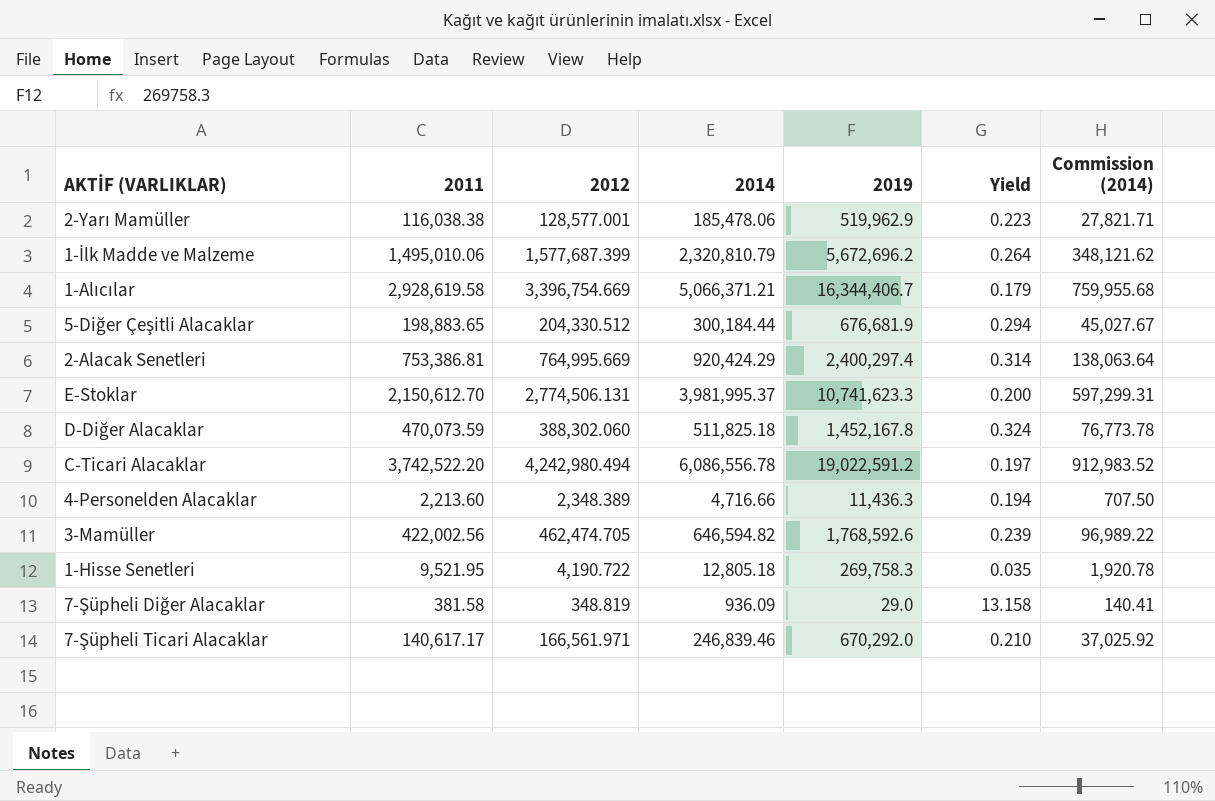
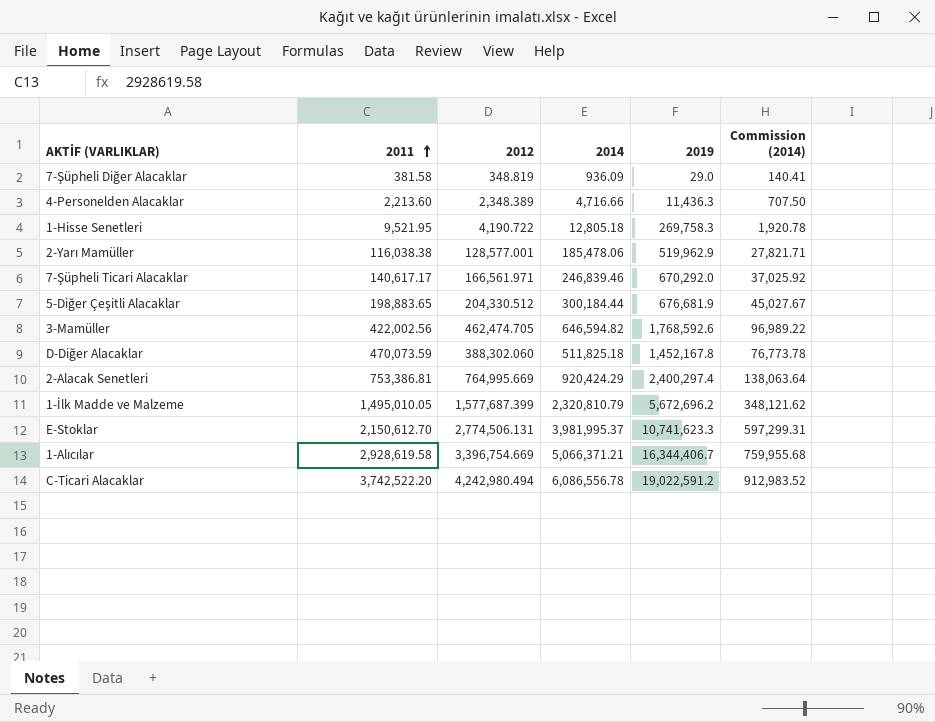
row order: none -> 2011 ascending
column Yield | formula: [2011] / [2019] -> none
1-İlk Madde ve Malzeme | 2011: 1,495,010.06 -> 1,495,010.05

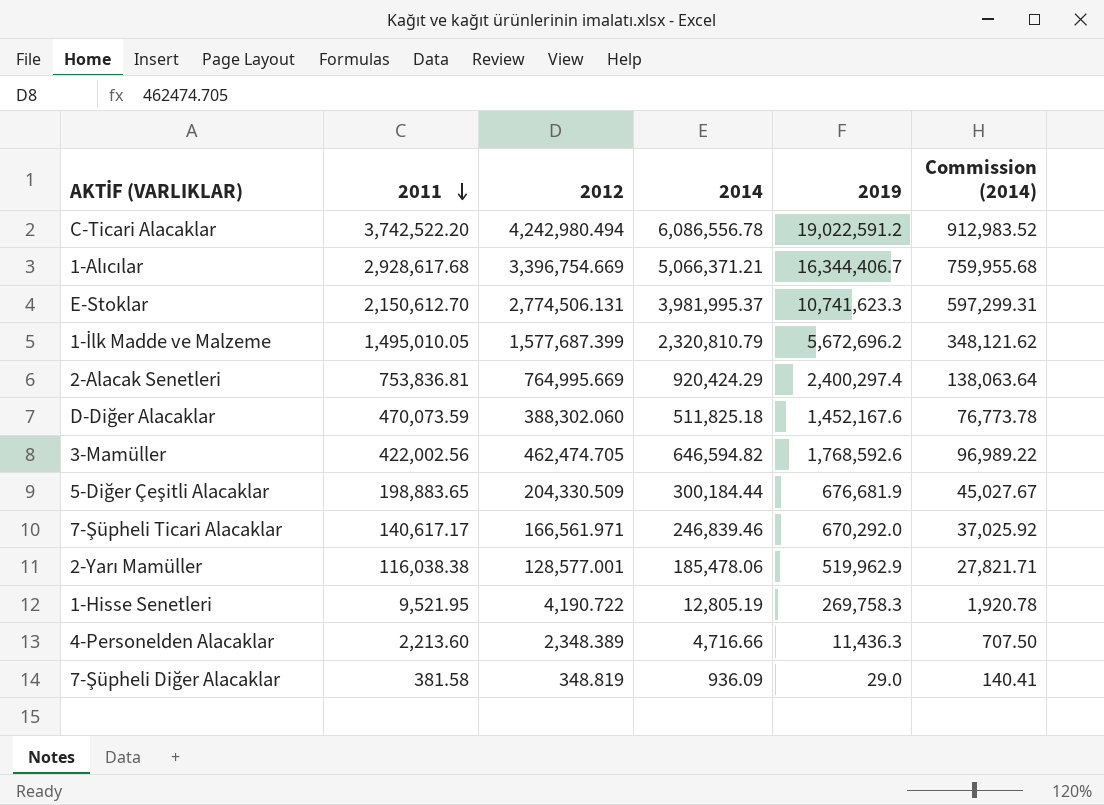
row order: 2011 ascending -> 2011 descending
1-Alıcılar | 2011: 2,928,619.58 -> 2,928,617.68
2-Alacak Senetleri | 2011: 753,386.81 -> 753,836.81
D-Diğer Alacaklar | 2019: 1,452,167.8 -> 1,452,167.6
5-Diğer Çeşitli Alacaklar | 2012: 204,330.512 -> 204,330.509
1-Hisse Senetleri | 2014: 12,805.18 -> 12,805.19

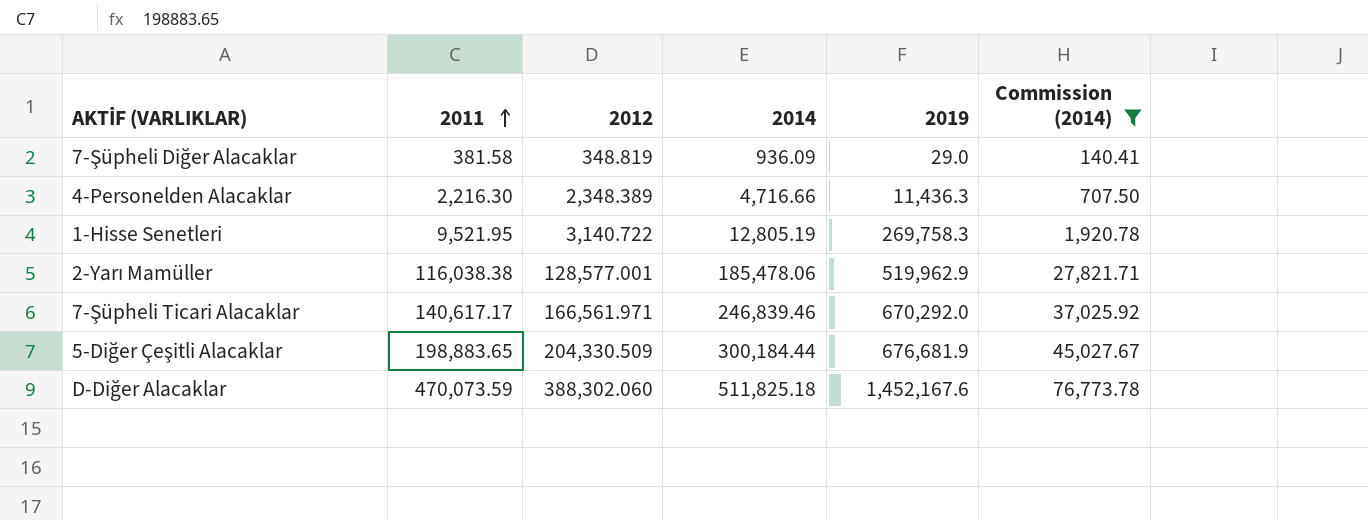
filter: none -> Commission (2014) <= 76,773.78
row order: 2011 descending -> 2011 ascending
4-Personelden Alacaklar | 2011: 2,213.60 -> 2,216.30
1-Hisse Senetleri | 2012: 4,190.722 -> 3,140.722

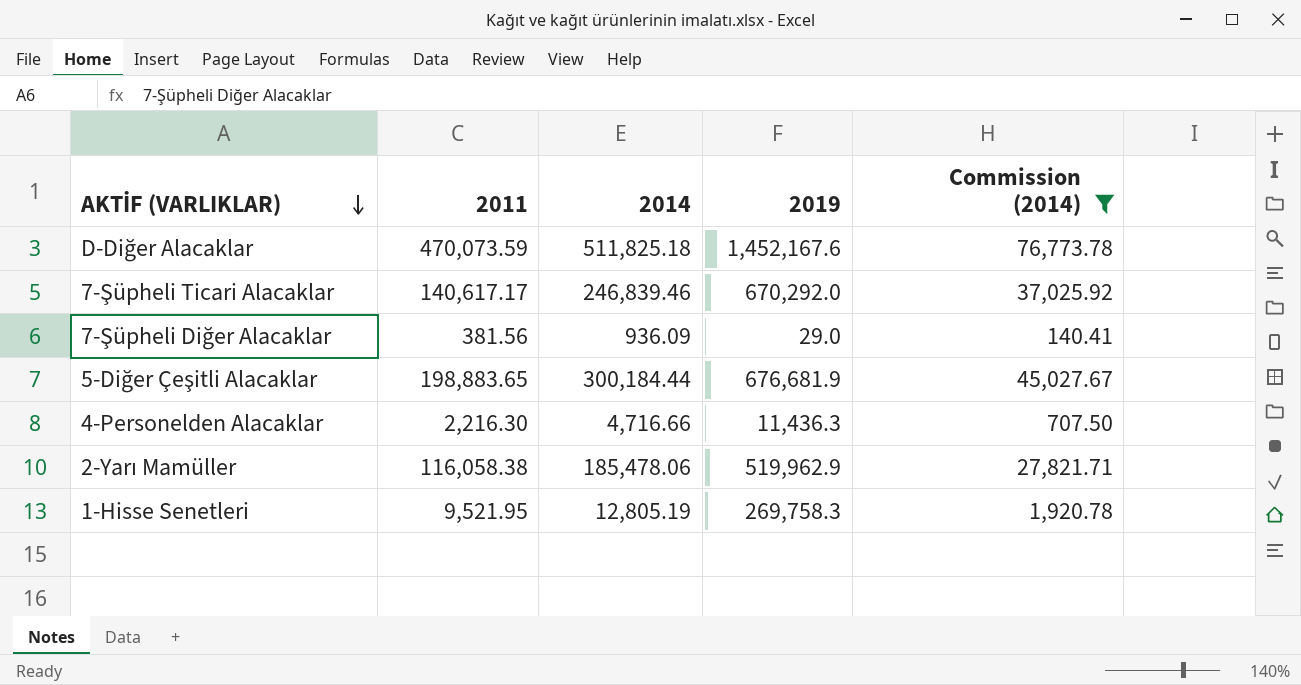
row order: 2011 ascending -> AKTİF (VARLIKLAR) descending
column 2012 | position: 3 -> none
7-Şüpheli Diğer Alacaklar | 2011: 381.58 -> 381.56
2-Yarı Mamüller | 2011: 116,038.38 -> 116,058.38

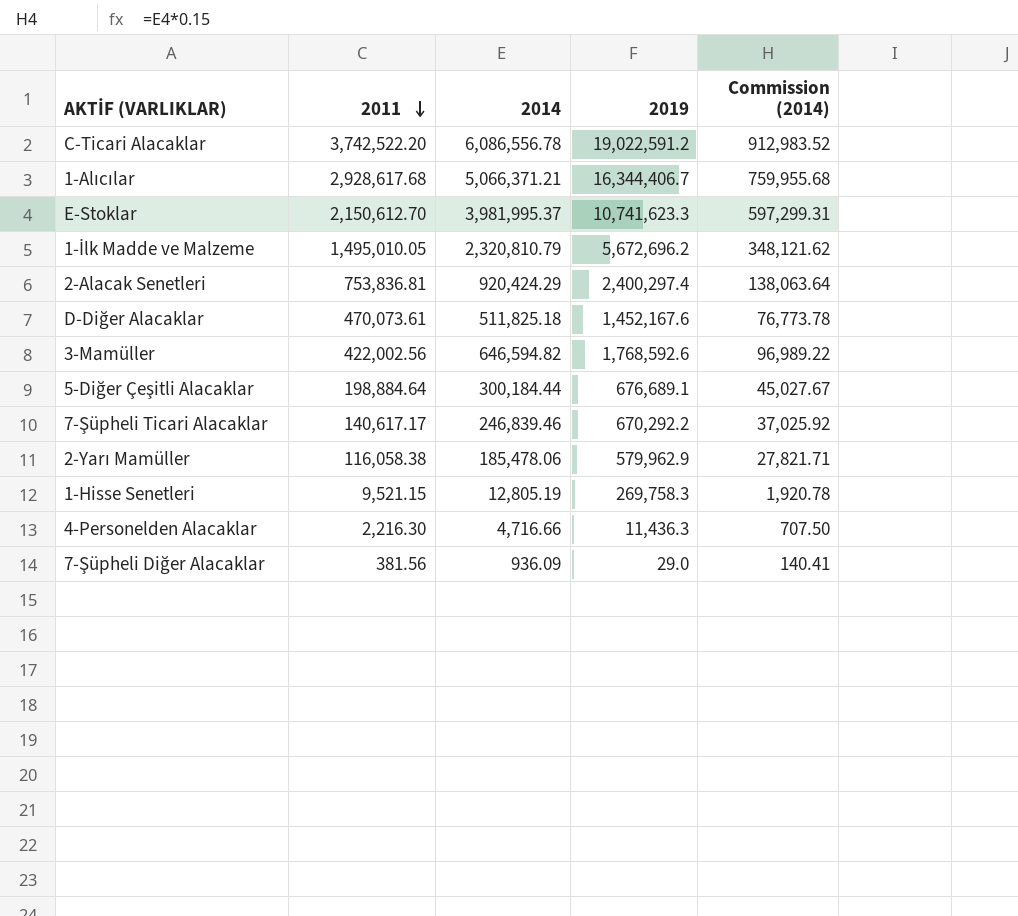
filter: Commission (2014) <= 76,773.78 -> none
row order: AKTİF (VARLIKLAR) descending -> 2011 descending
D-Diğer Alacaklar | 2011: 470,073.59 -> 470,073.61
5-Diğer Çeşitli Alacaklar | 2011: 198,883.65 -> 198,884.64
5-Diğer Çeşitli Alacaklar | 2019: 676,681.9 -> 676,689.1
7-Şüpheli Ticari Alacaklar | 2019: 670,292.0 -> 670,292.2
2-Yarı Mamüller | 2019: 519,962.9 -> 579,962.9
1-Hisse Senetleri | 2011: 9,521.95 -> 9,521.15

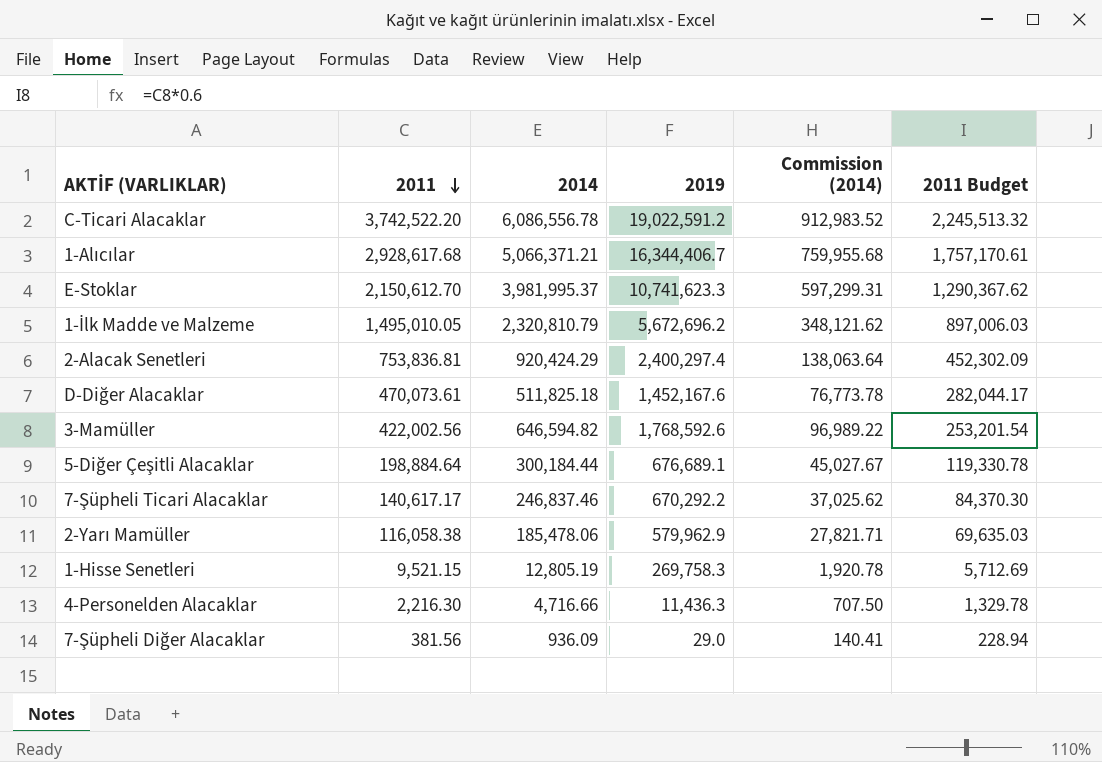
column 2011 Budget | formula: none -> [2011] * 0.6
7-Şüpheli Ticari Alacaklar | 2014: 246,839.46 -> 246,837.46
7-Şüpheli Ticari Alacaklar | Commission (2014): 37,025.92 -> 37,025.62

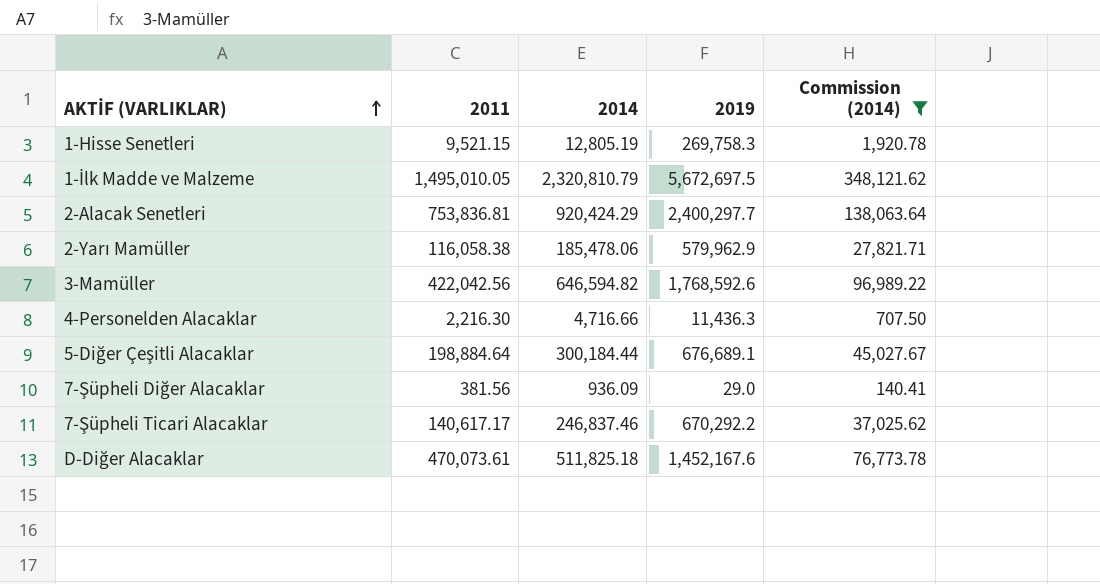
filter: none -> Commission (2014) <= 348,121.62
row order: 2011 descending -> AKTİF (VARLIKLAR) ascending
column 2011 Budget | formula: [2011] * 0.6 -> none
1-İlk Madde ve Malzeme | 2019: 5,672,696.2 -> 5,672,697.5
2-Alacak Senetleri | 2019: 2,400,297.4 -> 2,400,297.7
3-Mamüller | 2011: 422,002.56 -> 422,042.56

